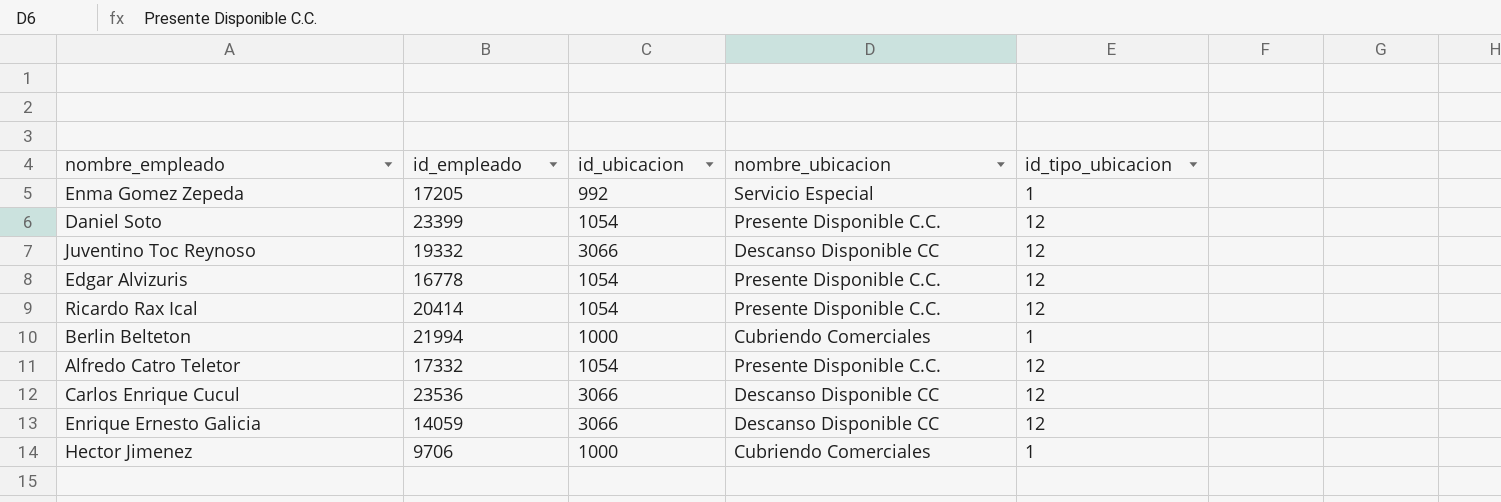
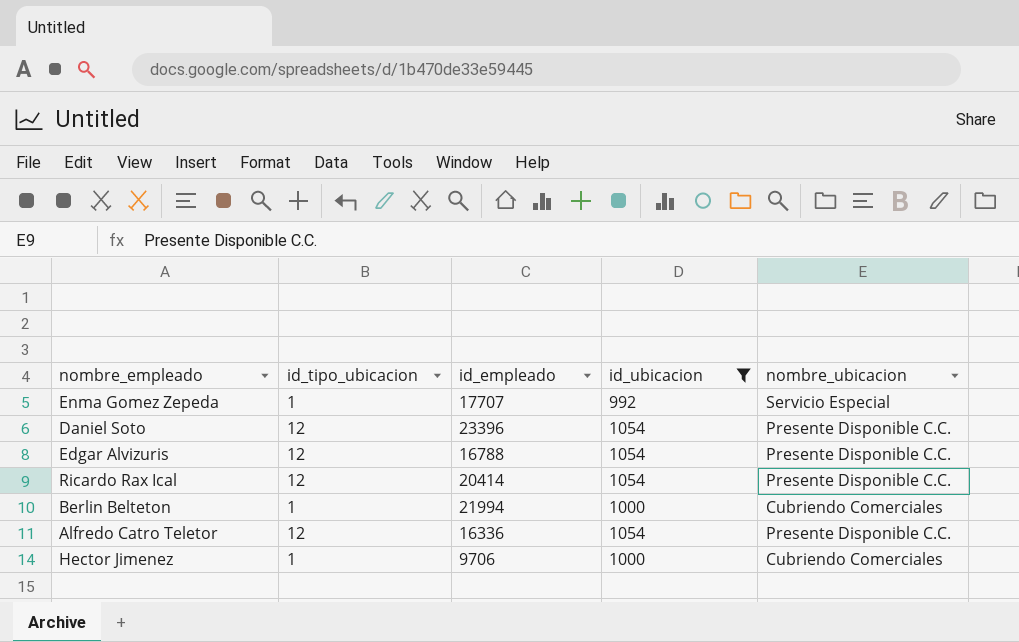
filter: none -> id_ubicacion != 3066
column id_tipo_ubicacion | position: 5 -> 2
Enma Gomez Zepeda | id_empleado: 17205 -> 17707
Daniel Soto | id_empleado: 23399 -> 23396
Edgar Alvizuris | id_empleado: 16778 -> 16788
Alfredo Catro Teletor | id_empleado: 17332 -> 16336

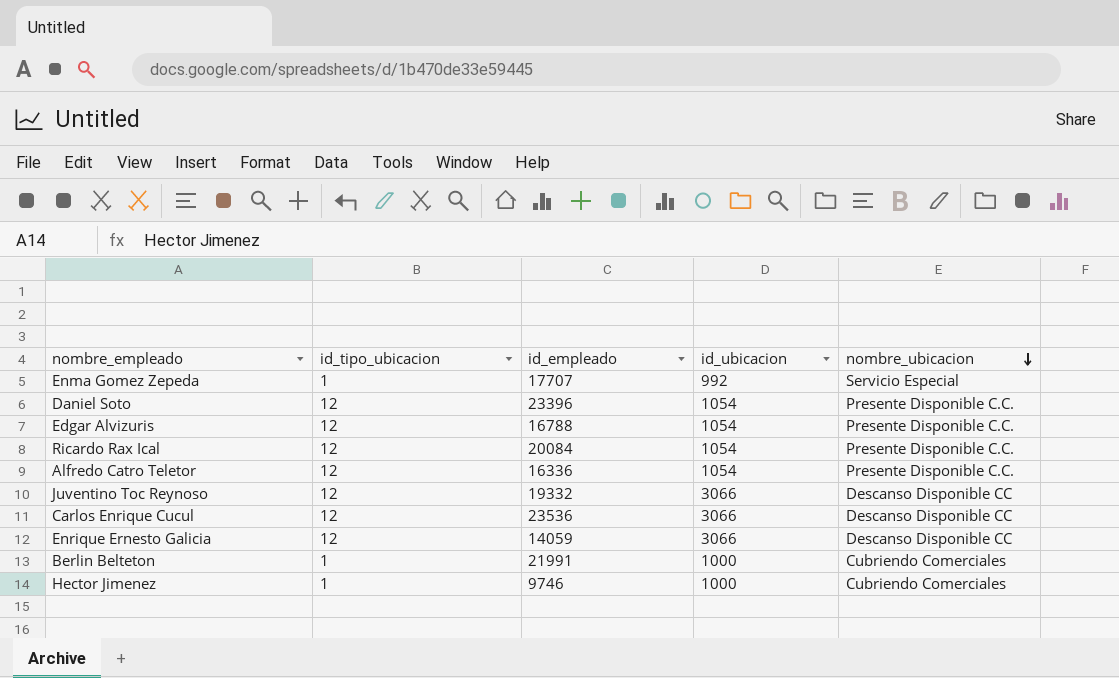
filter: id_ubicacion != 3066 -> none
row order: none -> nombre_ubicacion descending
Ricardo Rax Ical | id_empleado: 20414 -> 20084
Berlin Belteton | id_empleado: 21994 -> 21991
Hector Jimenez | id_empleado: 9706 -> 9746

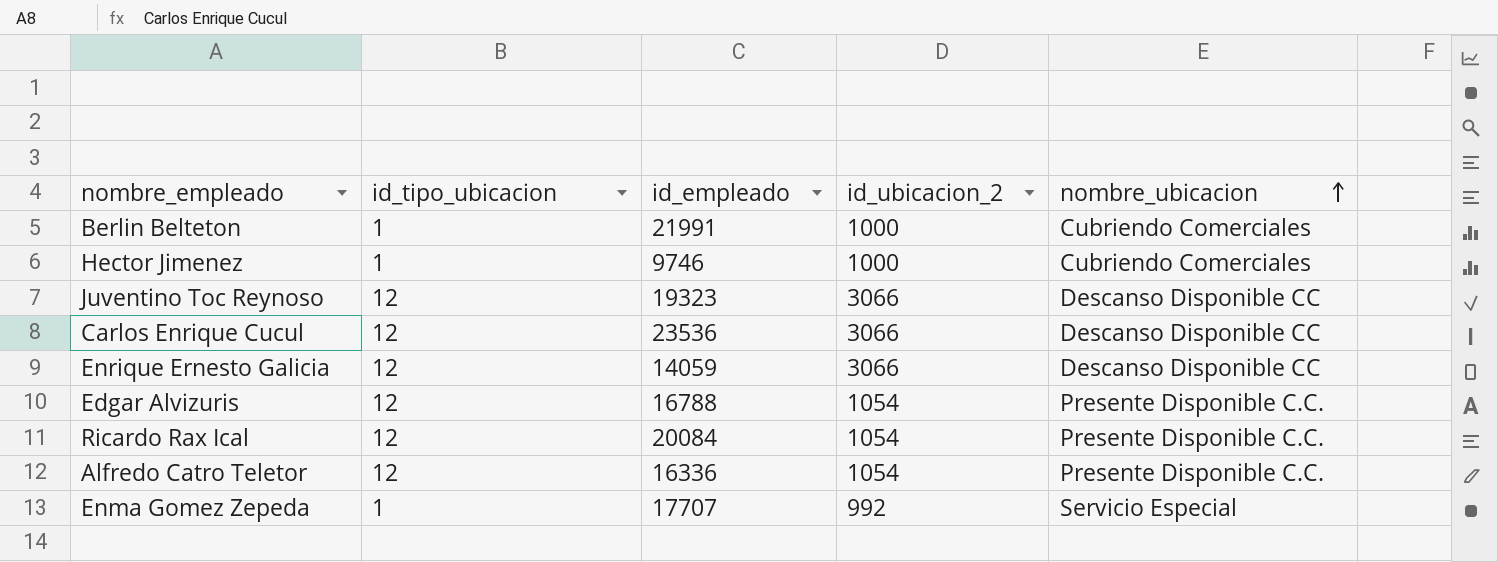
row order: nombre_ubicacion descending -> nombre_ubicacion ascending
column name: id_ubicacion -> id_ubicacion_2
row Daniel Soto: 12 | 23396 | 1054 | Presente Disponible C.C. -> none
Juventino Toc Reynoso | id_empleado: 19332 -> 19323

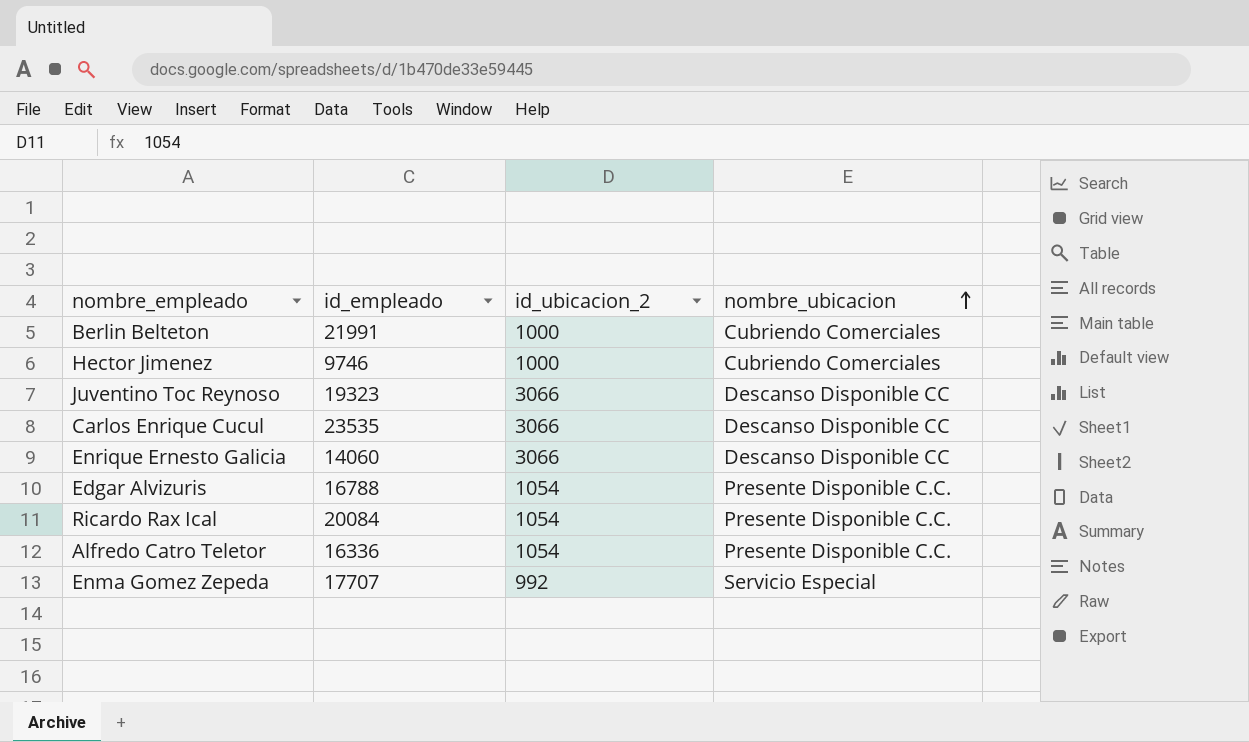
column id_tipo_ubicacion | position: 2 -> none
Carlos Enrique Cucul | id_empleado: 23536 -> 23535
Enrique Ernesto Galicia | id_empleado: 14059 -> 14060

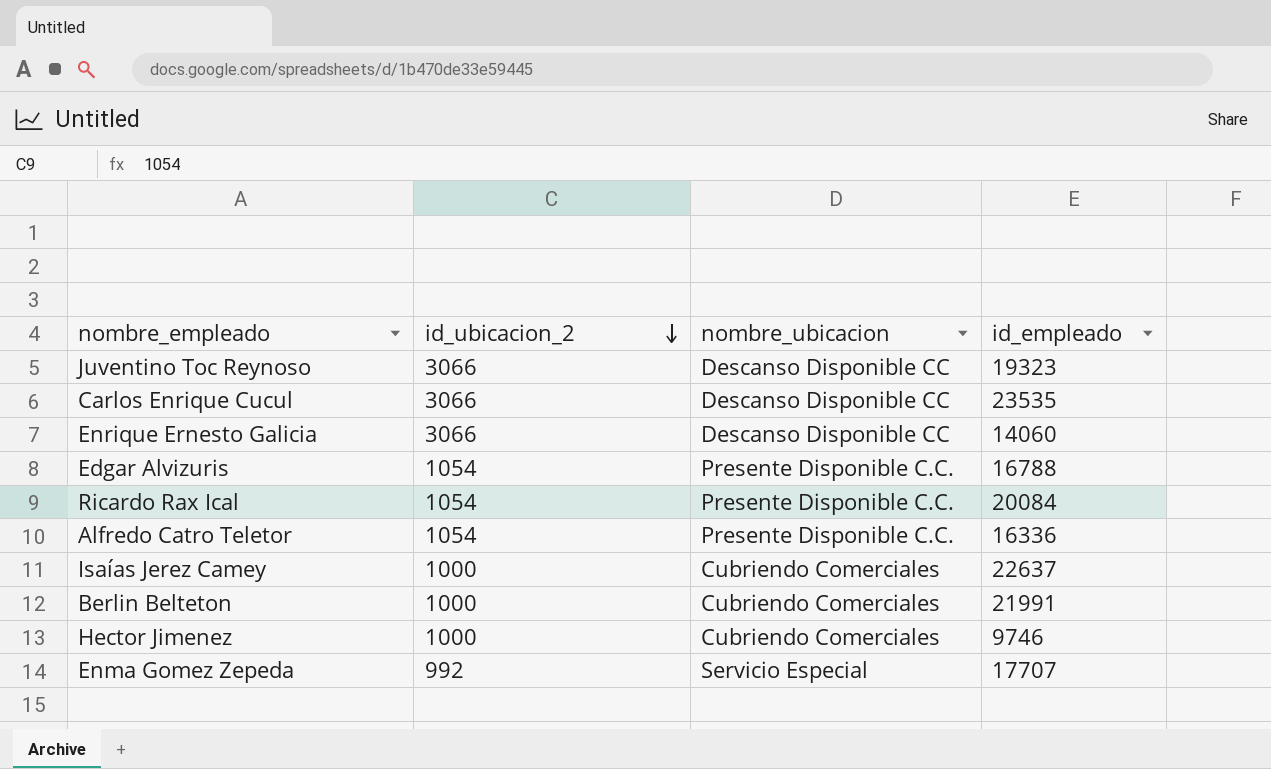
row order: nombre_ubicacion ascending -> id_ubicacion_2 descending
column id_empleado | position: 2 -> 4
row Isaías Jerez Camey: none -> 1000 | Cubriendo Comerciales | 22637

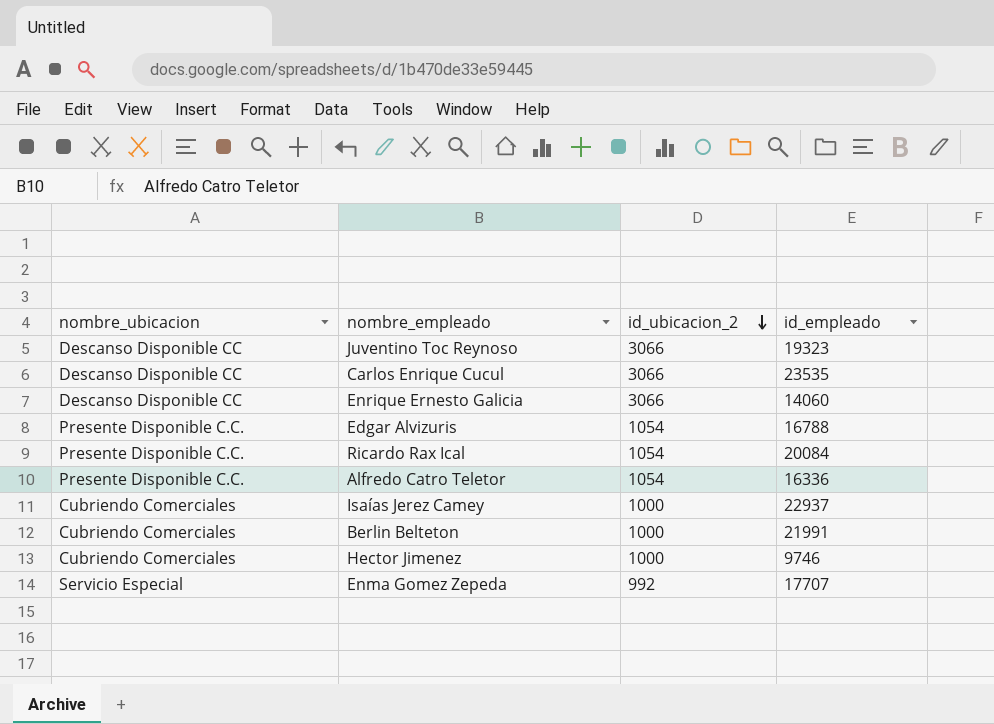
column nombre_ubicacion | position: 3 -> 1
Isaías Jerez Camey | id_empleado: 22637 -> 22937

